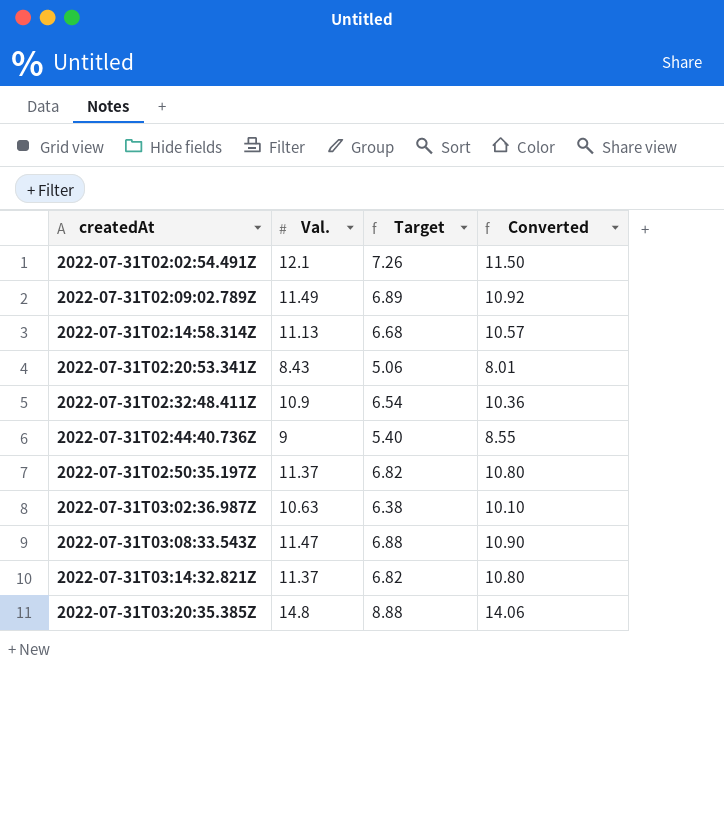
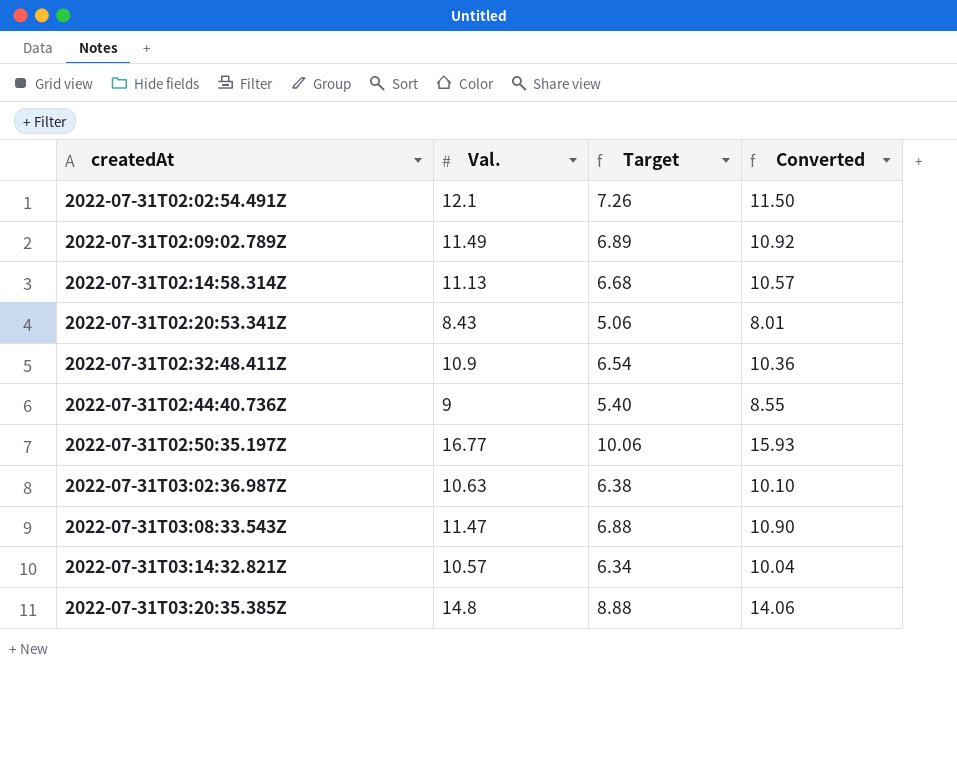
2022-07-31T02:50:35.197Z | Val.: 11.37 -> 16.77
2022-07-31T02:50:35.197Z | Target: 6.82 -> 10.06
2022-07-31T02:50:35.197Z | Converted: 10.80 -> 15.93
2022-07-31T03:14:32.821Z | Val.: 11.37 -> 10.57
2022-07-31T03:14:32.821Z | Target: 6.82 -> 6.34
2022-07-31T03:14:32.821Z | Converted: 10.80 -> 10.04

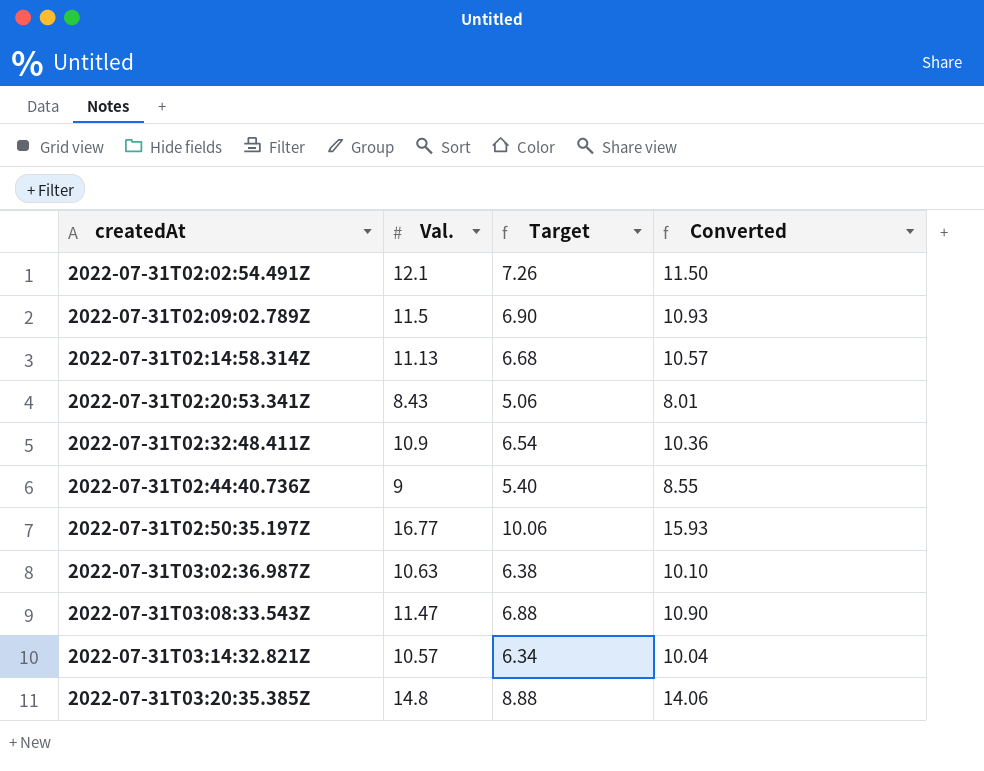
2022-07-31T02:09:02.789Z | Val.: 11.49 -> 11.5
2022-07-31T02:09:02.789Z | Target: 6.89 -> 6.90
2022-07-31T02:09:02.789Z | Converted: 10.92 -> 10.93

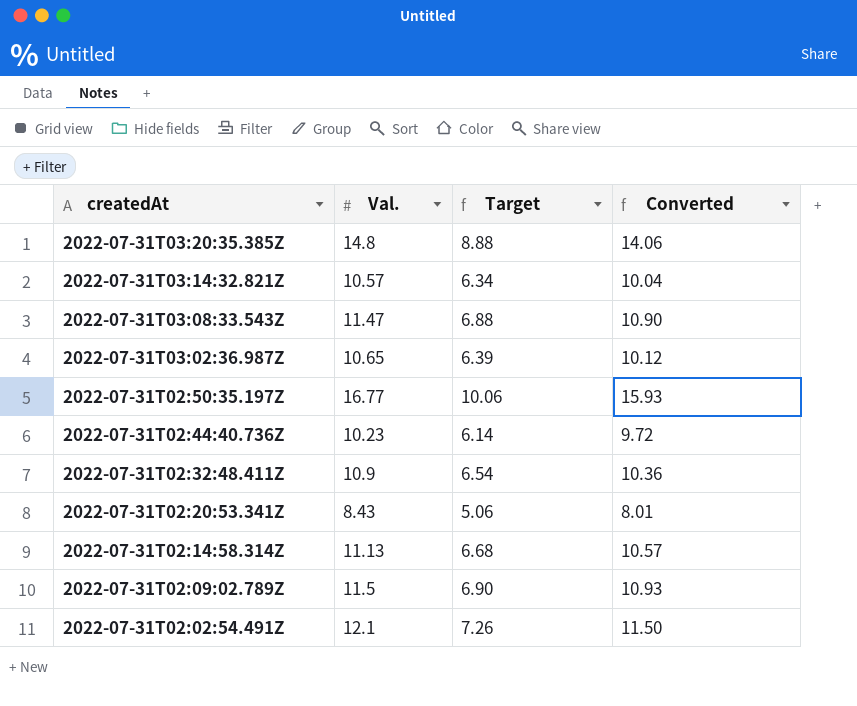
row order: createdAt ascending -> createdAt descending
2022-07-31T03:02:36.987Z | Val.: 10.63 -> 10.65
2022-07-31T03:02:36.987Z | Target: 6.38 -> 6.39
2022-07-31T03:02:36.987Z | Converted: 10.10 -> 10.12
2022-07-31T02:44:40.736Z | Val.: 9 -> 10.23
2022-07-31T02:44:40.736Z | Target: 5.40 -> 6.14
2022-07-31T02:44:40.736Z | Converted: 8.55 -> 9.72

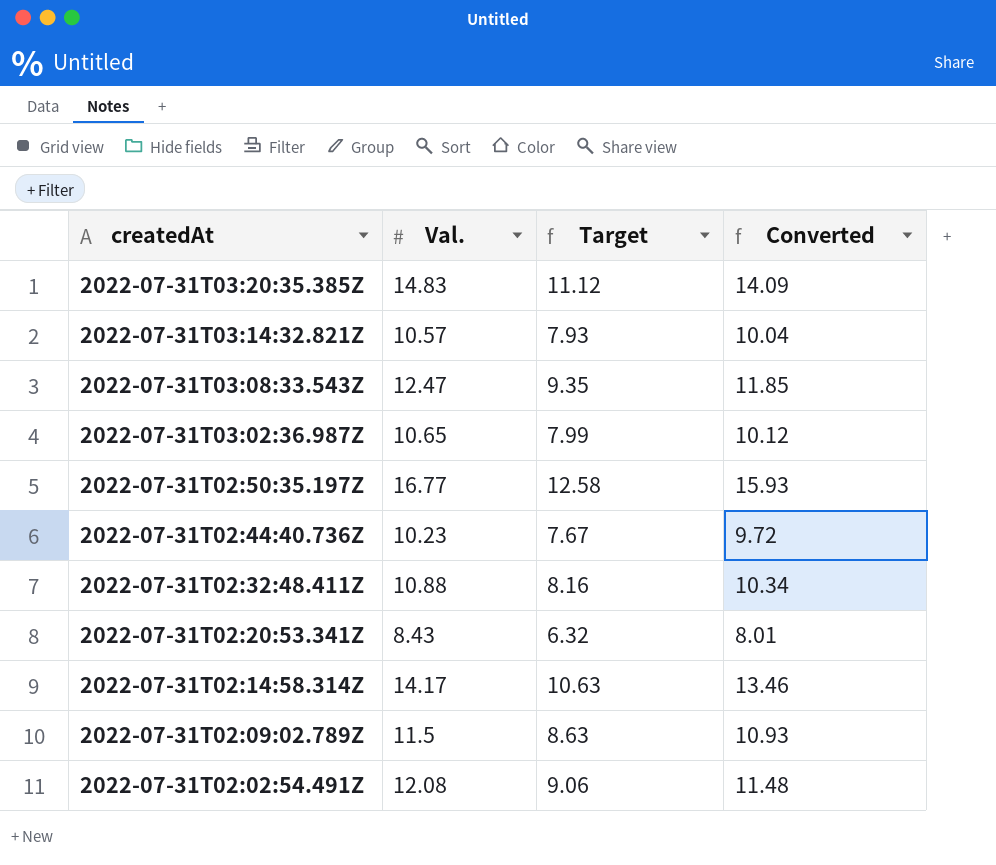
column Target | formula: [Val.] * 0.6 -> [Val.] * 0.75
2022-07-31T03:20:35.385Z | Val.: 14.8 -> 14.83
2022-07-31T03:20:35.385Z | Converted: 14.06 -> 14.09
2022-07-31T03:08:33.543Z | Val.: 11.47 -> 12.47
2022-07-31T03:08:33.543Z | Converted: 10.90 -> 11.85
2022-07-31T02:32:48.411Z | Val.: 10.9 -> 10.88
2022-07-31T02:32:48.411Z | Converted: 10.36 -> 10.34
2022-07-31T02:14:58.314Z | Val.: 11.13 -> 14.17
2022-07-31T02:14:58.314Z | Converted: 10.57 -> 13.46
2022-07-31T02:02:54.491Z | Val.: 12.1 -> 12.08
2022-07-31T02:02:54.491Z | Converted: 11.50 -> 11.48

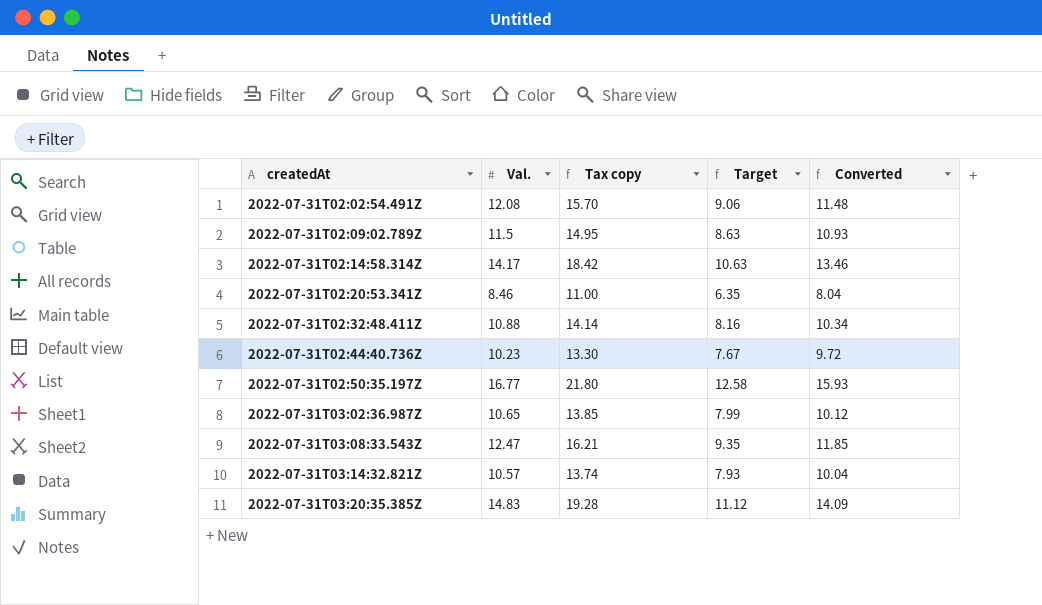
row order: createdAt descending -> createdAt ascending
column Tax copy | formula: none -> [Val.] * 1.3
2022-07-31T02:20:53.341Z | Val.: 8.43 -> 8.46
2022-07-31T02:20:53.341Z | Target: 6.32 -> 6.35
2022-07-31T02:20:53.341Z | Converted: 8.01 -> 8.04

